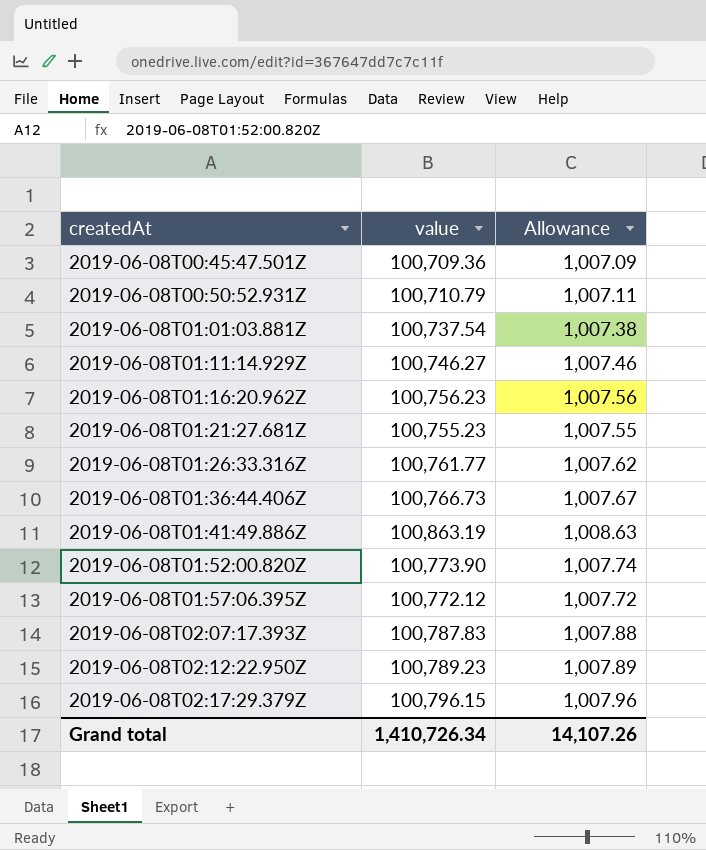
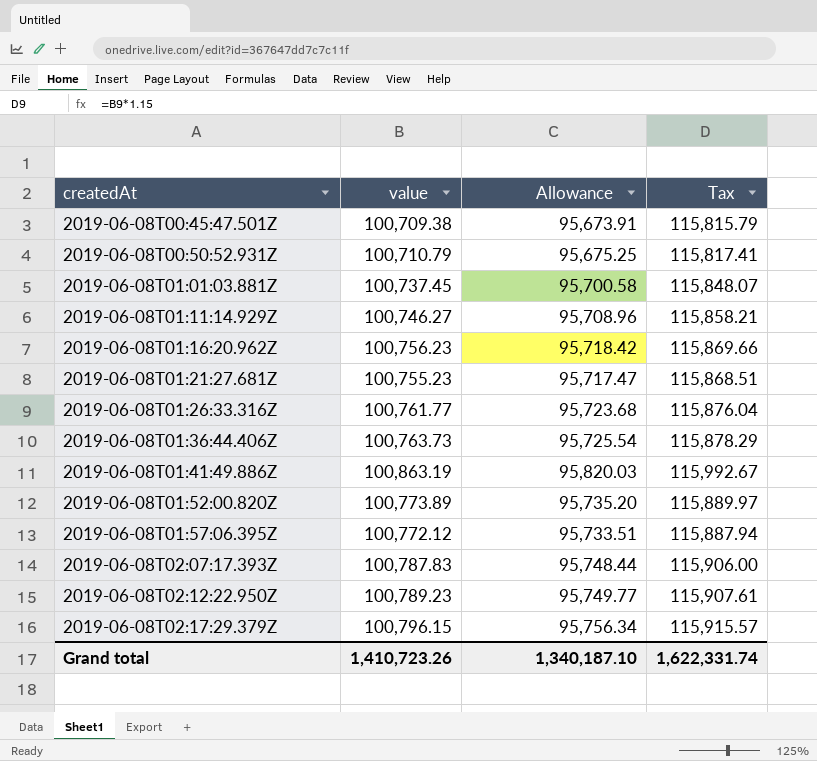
column Allowance | formula: [value] * 0.01 -> [value] * 0.95
column Tax | formula: none -> [value] * 1.15
2019-06-08T00:45:47.501Z | value: 100,709.36 -> 100,709.38
2019-06-08T01:01:03.881Z | value: 100,737.54 -> 100,737.45
2019-06-08T01:36:44.406Z | value: 100,766.73 -> 100,763.73
2019-06-08T01:52:00.820Z | value: 100,773.90 -> 100,773.89
Grand total | value: 1,410,726.34 -> 1,410,723.26
Grand total | Allowance: 14,107.26 -> 1,340,187.10

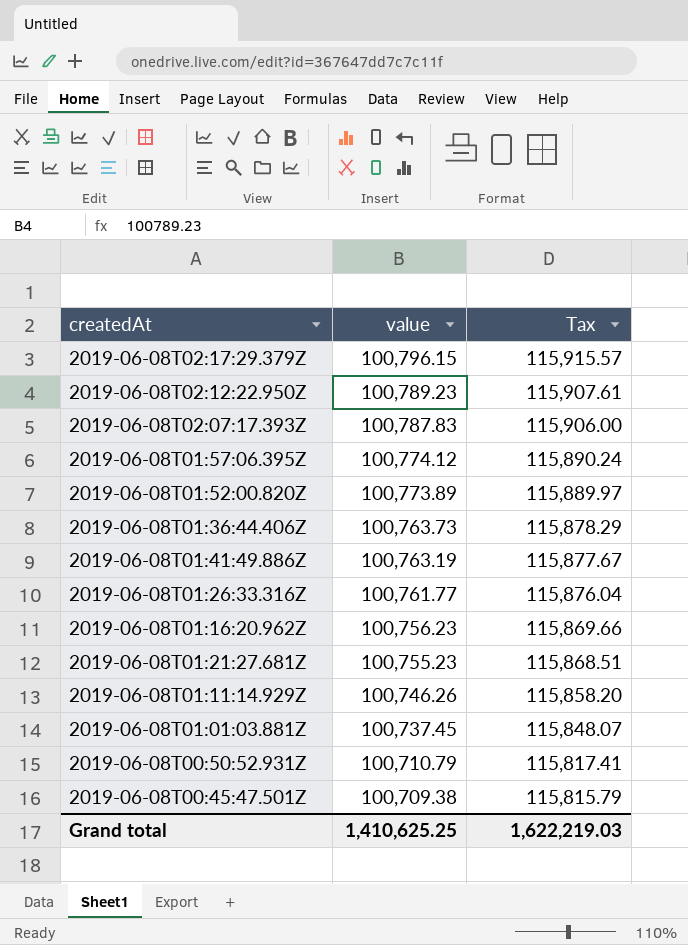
row order: createdAt ascending -> value descending
column Allowance | formula: [value] * 0.95 -> none
2019-06-08T01:57:06.395Z | value: 100,772.12 -> 100,774.12
2019-06-08T01:57:06.395Z | Tax: 115,887.94 -> 115,890.24
2019-06-08T01:41:49.886Z | value: 100,863.19 -> 100,763.19
2019-06-08T01:41:49.886Z | Tax: 115,992.67 -> 115,877.67
2019-06-08T01:11:14.929Z | value: 100,746.27 -> 100,746.26
2019-06-08T01:11:14.929Z | Tax: 115,858.21 -> 115,858.20
Grand total | value: 1,410,723.26 -> 1,410,625.25
Grand total | Tax: 1,622,331.74 -> 1,622,219.03

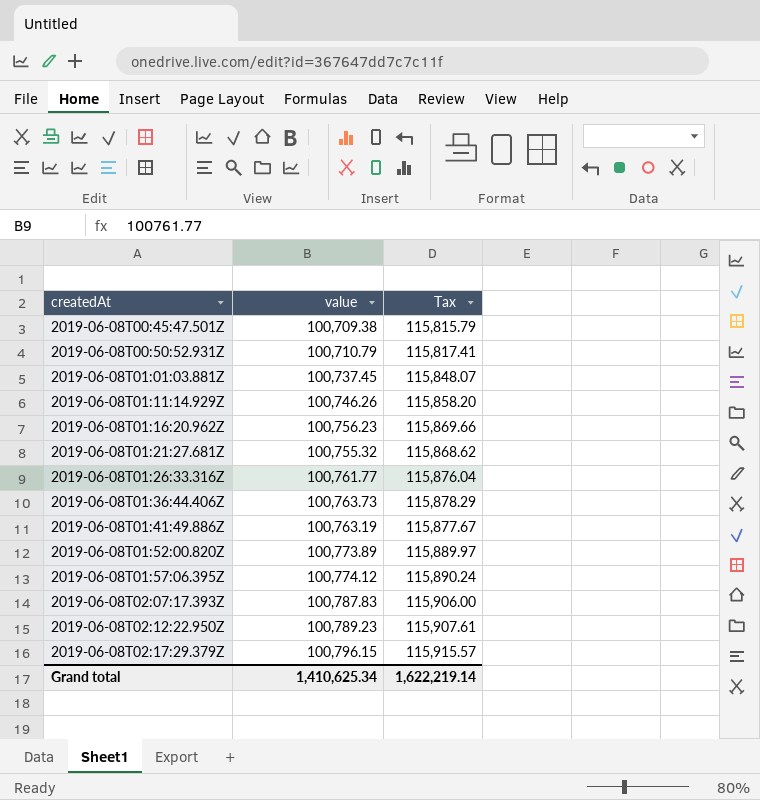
row order: value descending -> createdAt ascending
2019-06-08T01:21:27.681Z | value: 100,755.23 -> 100,755.32
2019-06-08T01:21:27.681Z | Tax: 115,868.51 -> 115,868.62
Grand total | value: 1,410,625.25 -> 1,410,625.34
Grand total | Tax: 1,622,219.03 -> 1,622,219.14

